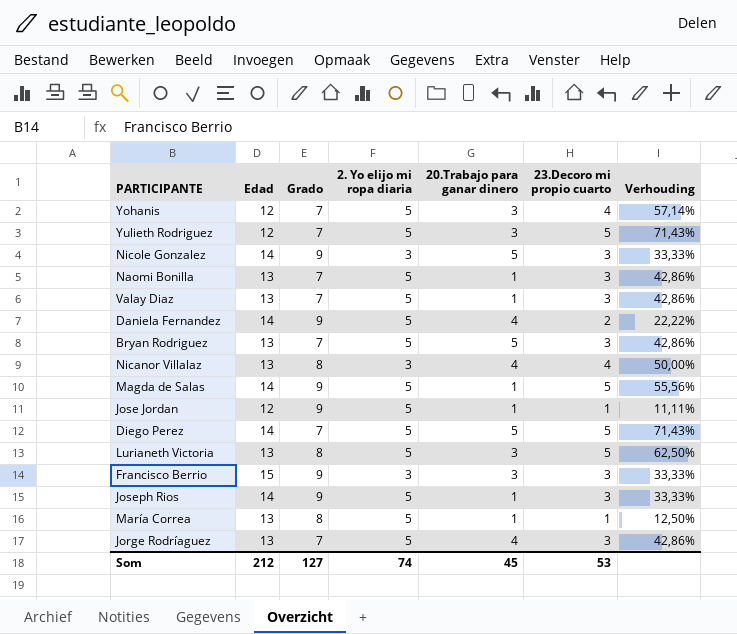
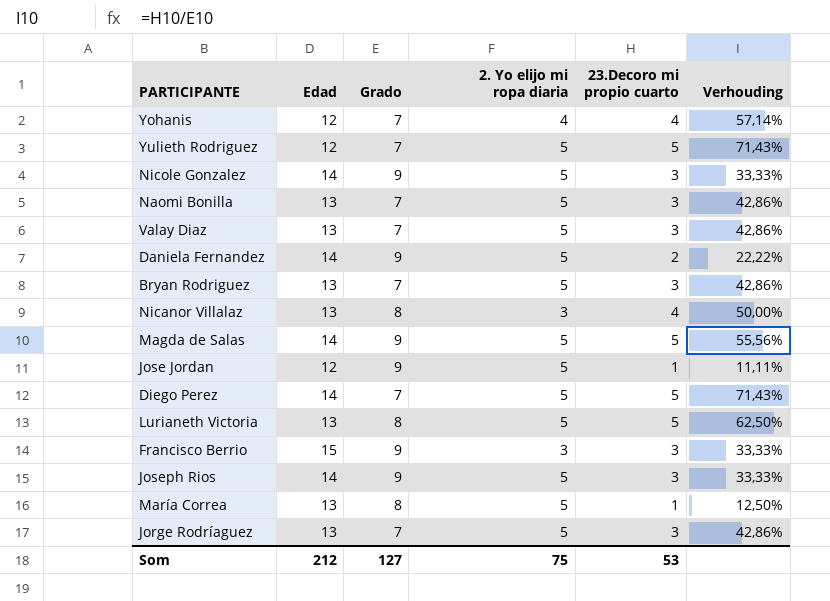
column 20.Trabajo para ganar dinero | position: 5 -> none
Yohanis | 2. Yo elijo mi ropa diaria: 5 -> 4
Nicole Gonzalez | 2. Yo elijo mi ropa diaria: 3 -> 5
Som | 2. Yo elijo mi ropa diaria: 74 -> 75

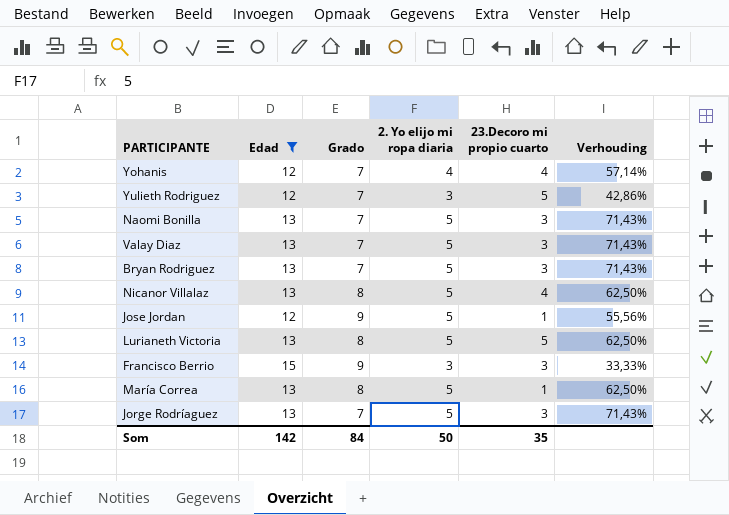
filter: none -> Edad != 14
column Verhouding | formula: [23.Decoro mi propio cuarto] / [Grado] -> [2. Yo elijo mi ropa diaria] / [Grado]
Yulieth Rodriguez | 2. Yo elijo mi ropa diaria: 5 -> 3
Nicanor Villalaz | 2. Yo elijo mi ropa diaria: 3 -> 5
Som | Edad: 212 -> 142
Som | Grado: 127 -> 84
Som | 2. Yo elijo mi ropa diaria: 75 -> 50
Som | 23.Decoro mi propio cuarto: 53 -> 35

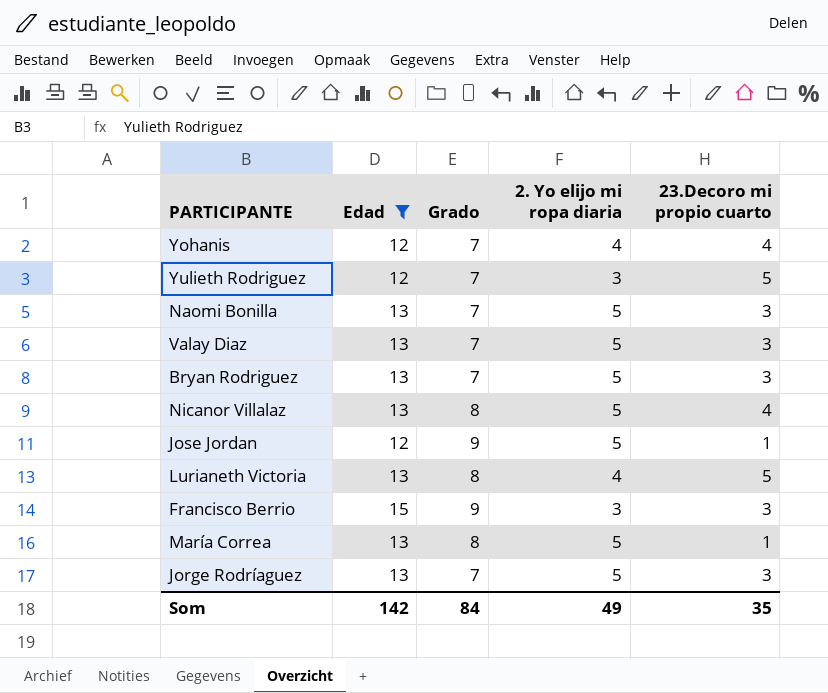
column Verhouding | formula: [2. Yo elijo mi ropa diaria] / [Grado] -> none
Lurianeth Victoria | 2. Yo elijo mi ropa diaria: 5 -> 4
Som | 2. Yo elijo mi ropa diaria: 50 -> 49

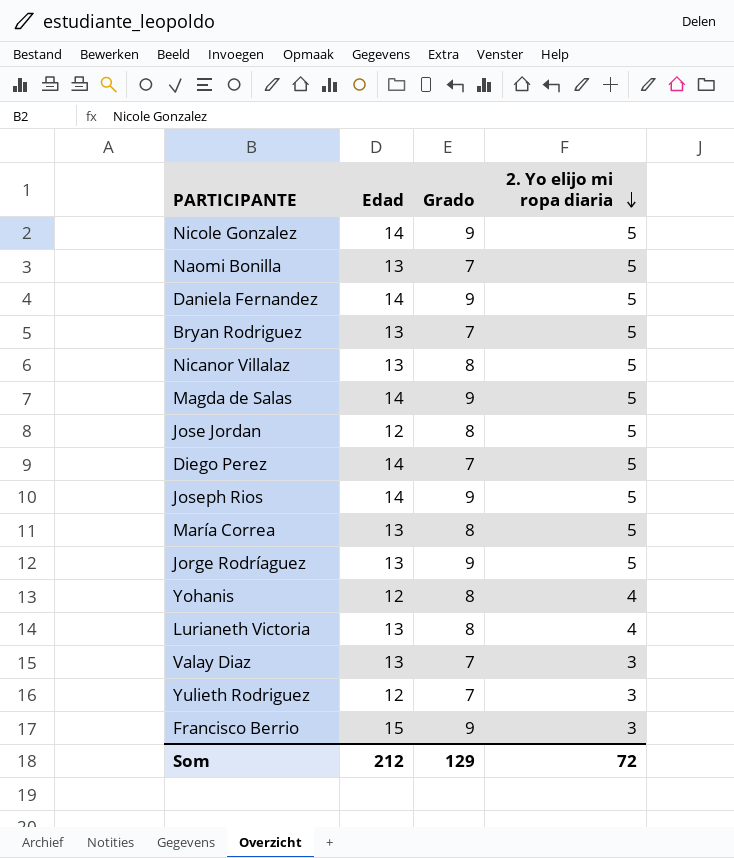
filter: Edad != 14 -> none
row order: none -> 2. Yo elijo mi ropa diaria descending
column 23.Decoro mi propio cuarto | position: 5 -> none
Jose Jordan | Grado: 9 -> 8
Jorge Rodríaguez | Grado: 7 -> 9
Yohanis | Grado: 7 -> 8
Valay Diaz | 2. Yo elijo mi ropa diaria: 5 -> 3
Som | Edad: 142 -> 212
Som | Grado: 84 -> 129
Som | 2. Yo elijo mi ropa diaria: 49 -> 72

